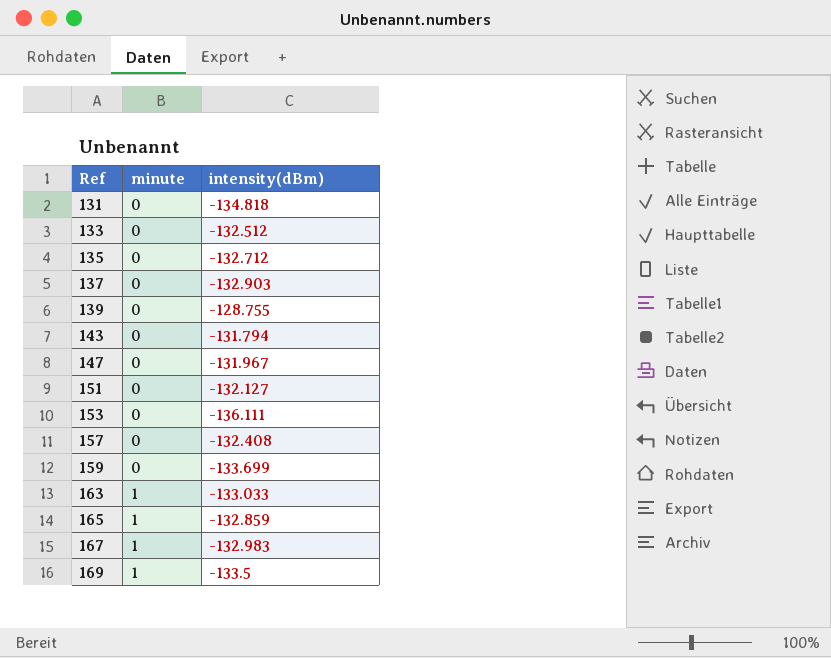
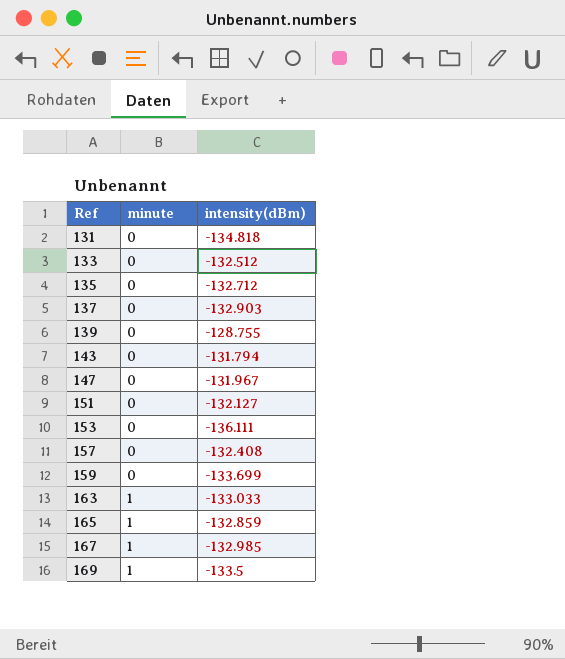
167 | intensity(dBm): -132.983 -> -132.985

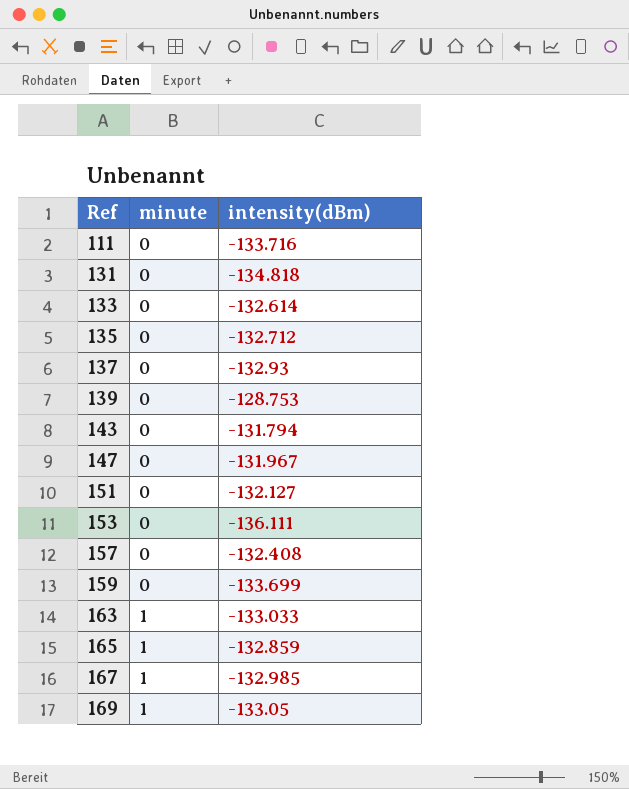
row 111: none -> 0 | -133.716
133 | intensity(dBm): -132.512 -> -132.614
137 | intensity(dBm): -132.903 -> -132.93
139 | intensity(dBm): -128.755 -> -128.753
169 | intensity(dBm): -133.5 -> -133.05

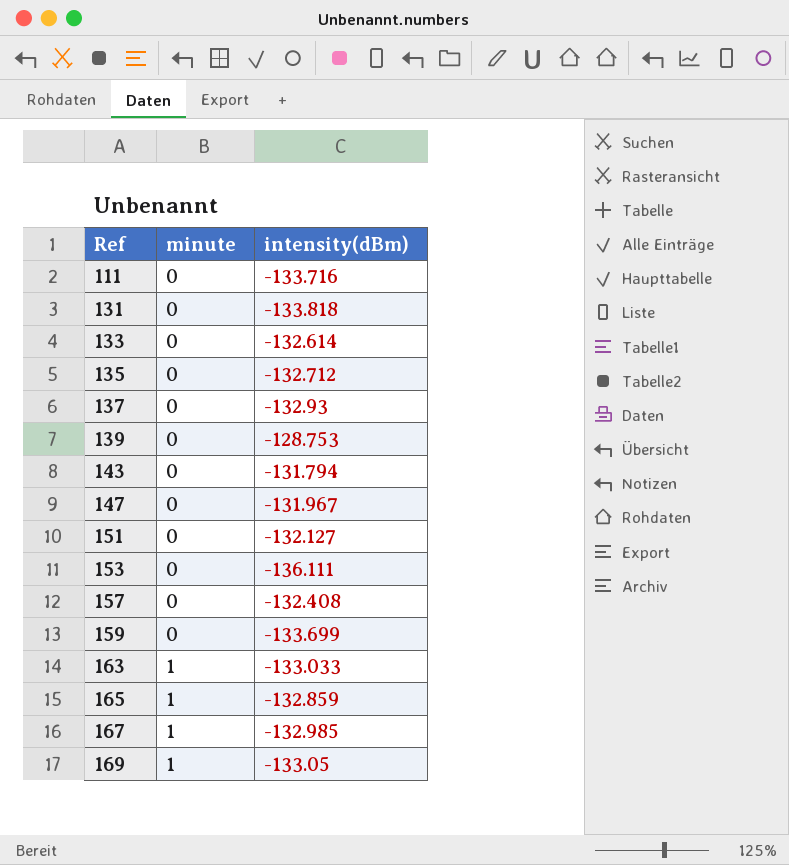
131 | intensity(dBm): -134.818 -> -133.818

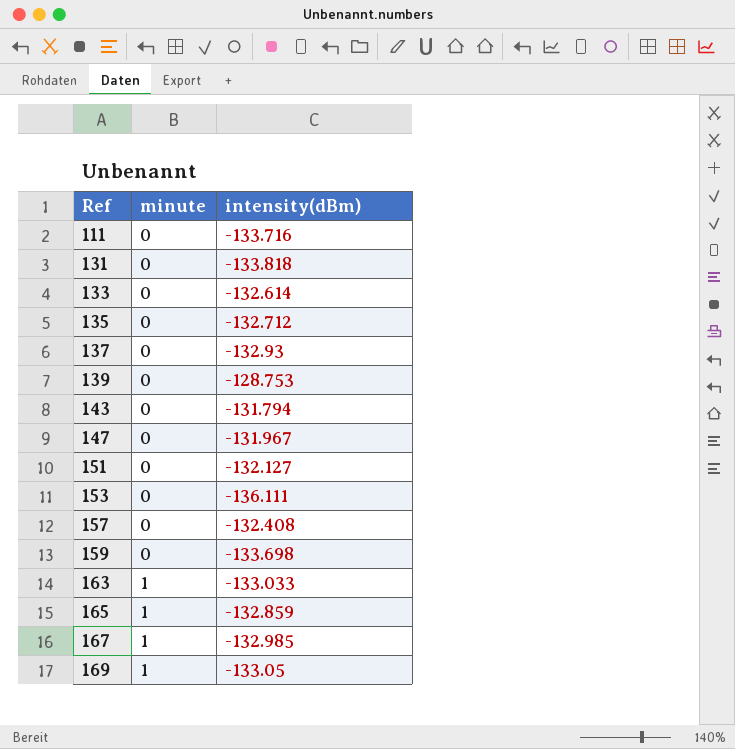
159 | intensity(dBm): -133.699 -> -133.698

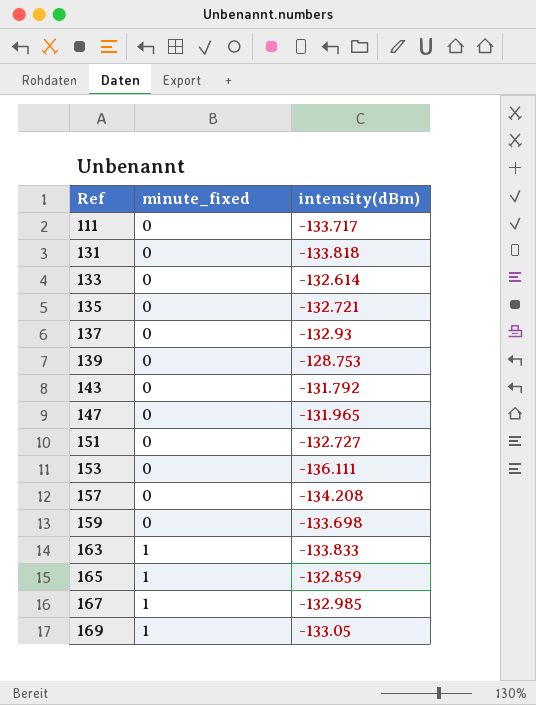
column name: minute -> minute_fixed
111 | intensity(dBm): -133.716 -> -133.717
135 | intensity(dBm): -132.712 -> -132.721
143 | intensity(dBm): -131.794 -> -131.792
147 | intensity(dBm): -131.967 -> -131.965
151 | intensity(dBm): -132.127 -> -132.727
157 | intensity(dBm): -132.408 -> -134.208
163 | intensity(dBm): -133.033 -> -133.833

